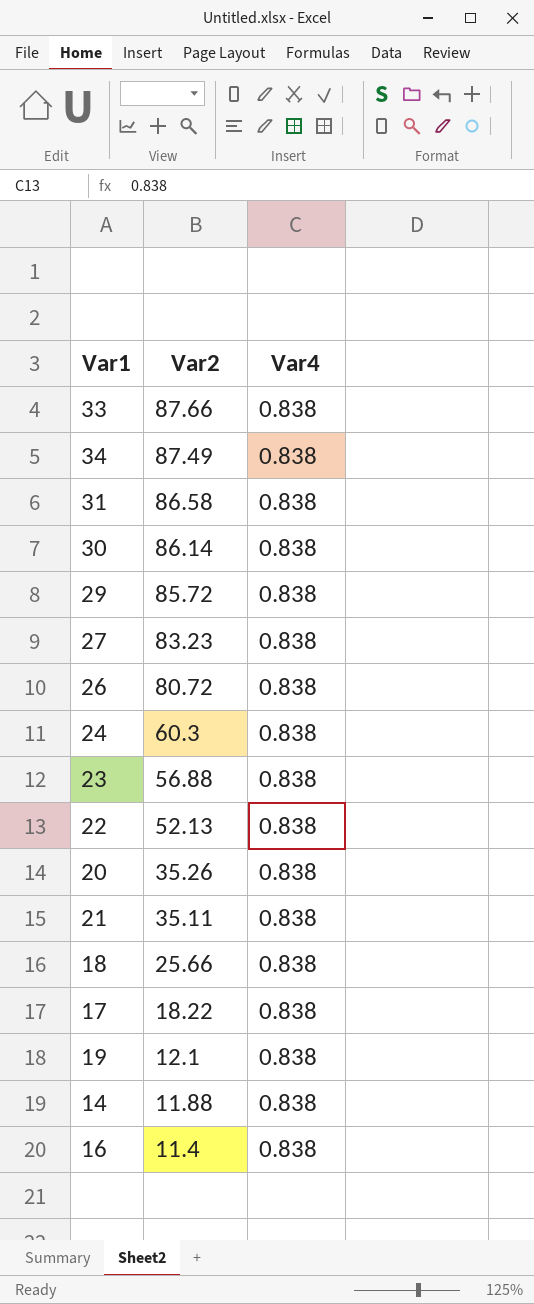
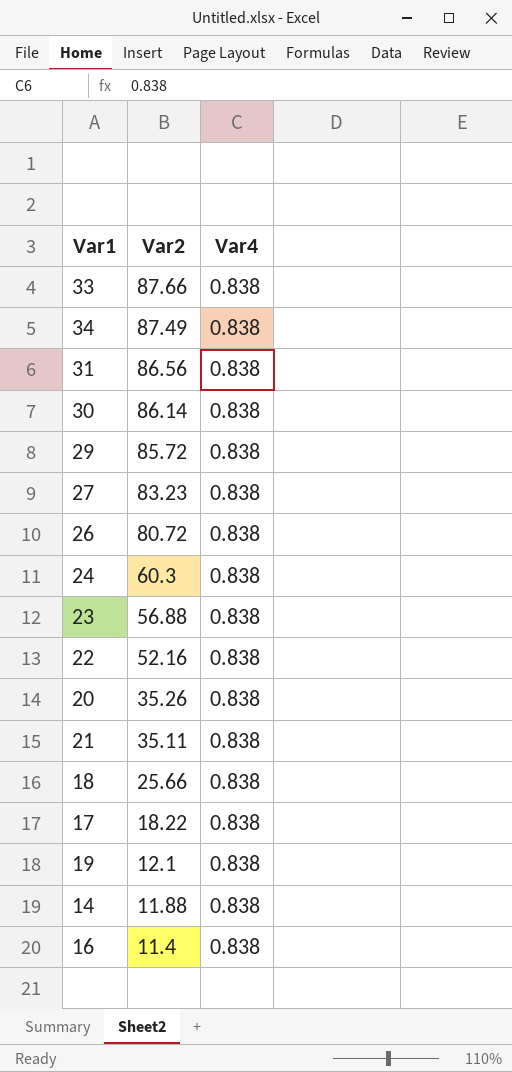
31 | Var2: 86.58 -> 86.56
22 | Var2: 52.13 -> 52.16

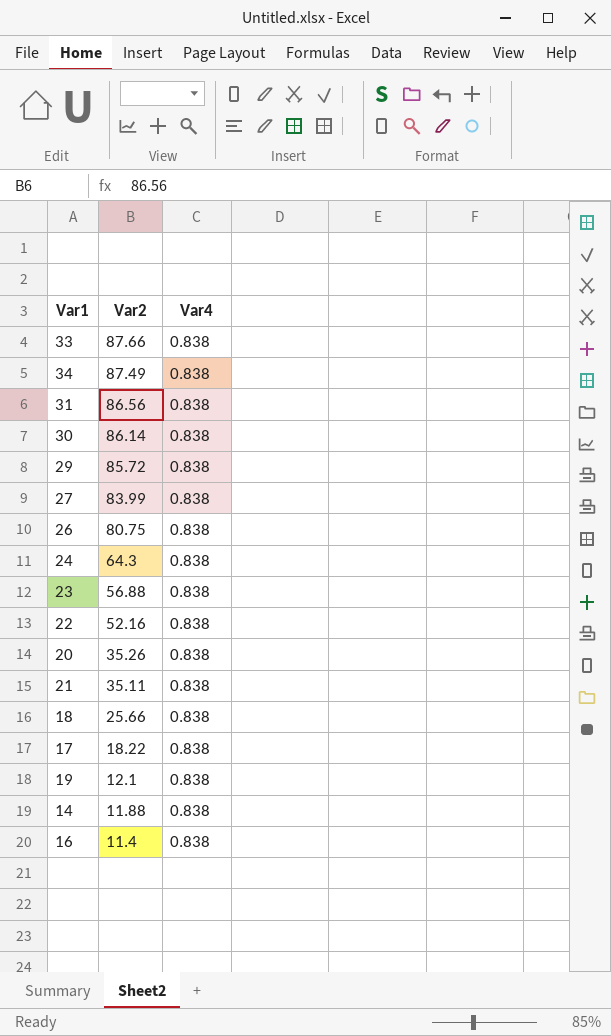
27 | Var2: 83.23 -> 83.99
26 | Var2: 80.72 -> 80.75
24 | Var2: 60.3 -> 64.3

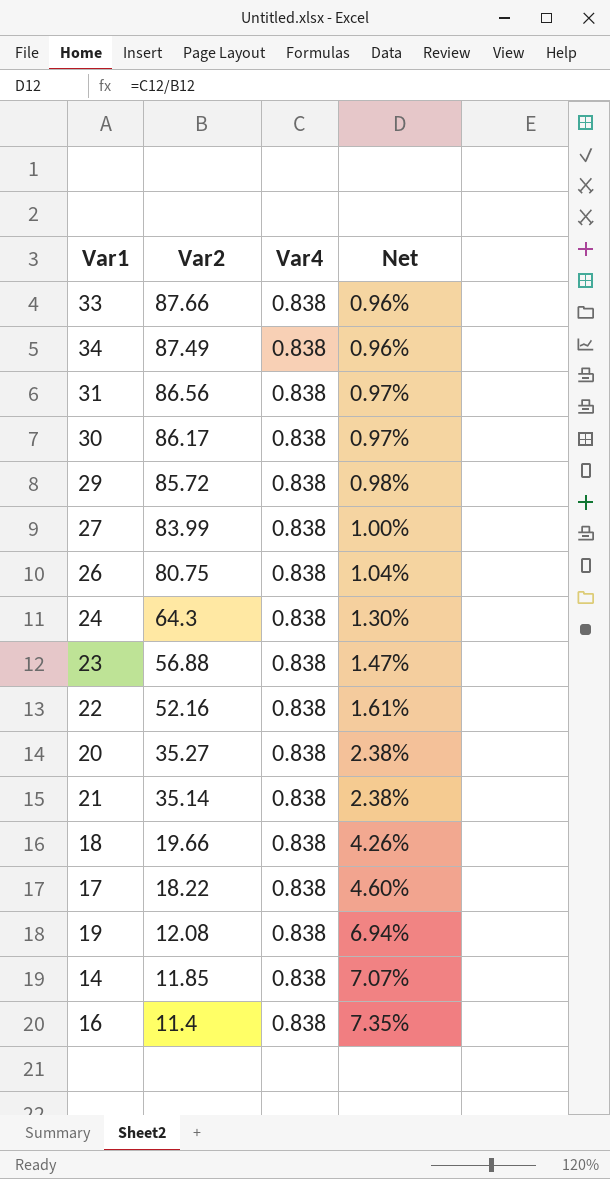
column Net | formula: none -> [Var4] / [Var2]
30 | Var2: 86.14 -> 86.17
20 | Var2: 35.26 -> 35.27
21 | Var2: 35.11 -> 35.14
18 | Var2: 25.66 -> 19.66
19 | Var2: 12.1 -> 12.08
14 | Var2: 11.88 -> 11.85

